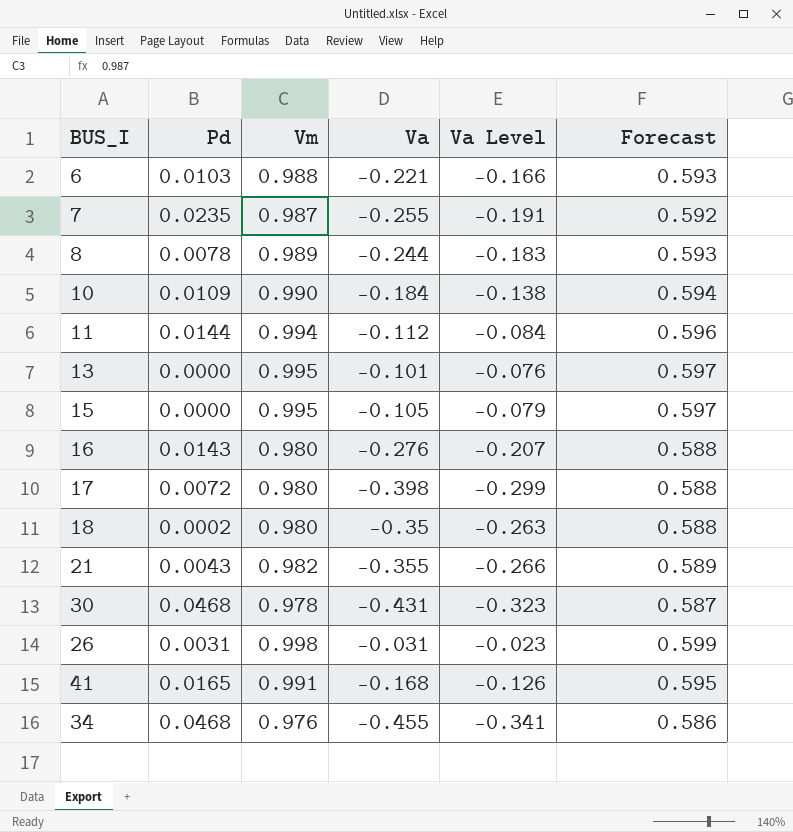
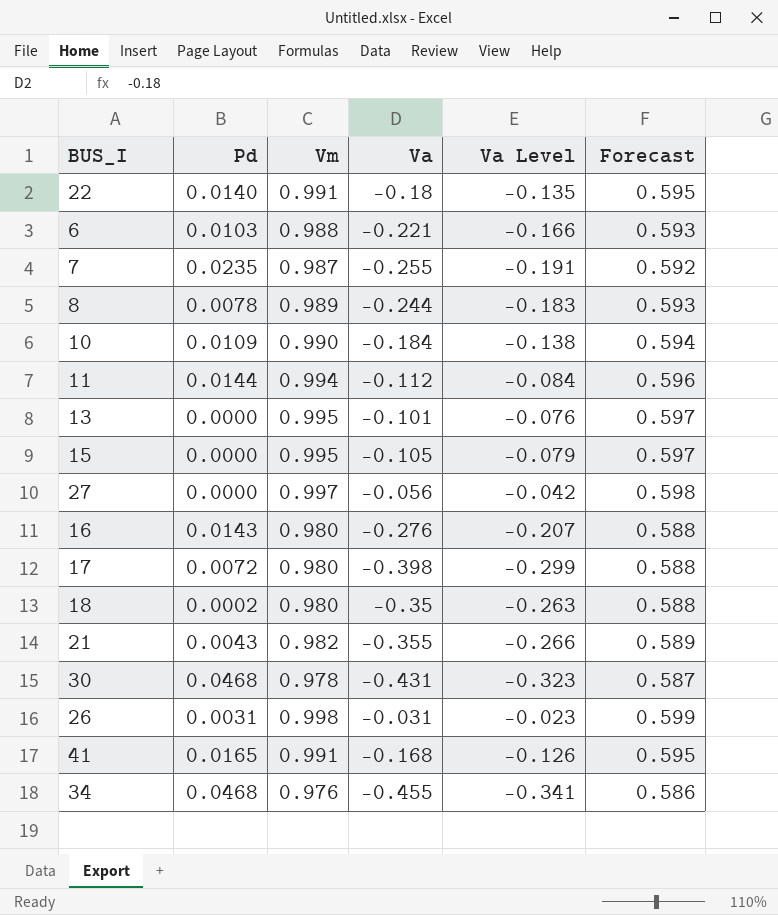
row 22: none -> 0.0140 | 0.991 | -0.18 | -0.135 | 0.595
row 27: none -> 0.0000 | 0.997 | -0.056 | -0.042 | 0.598

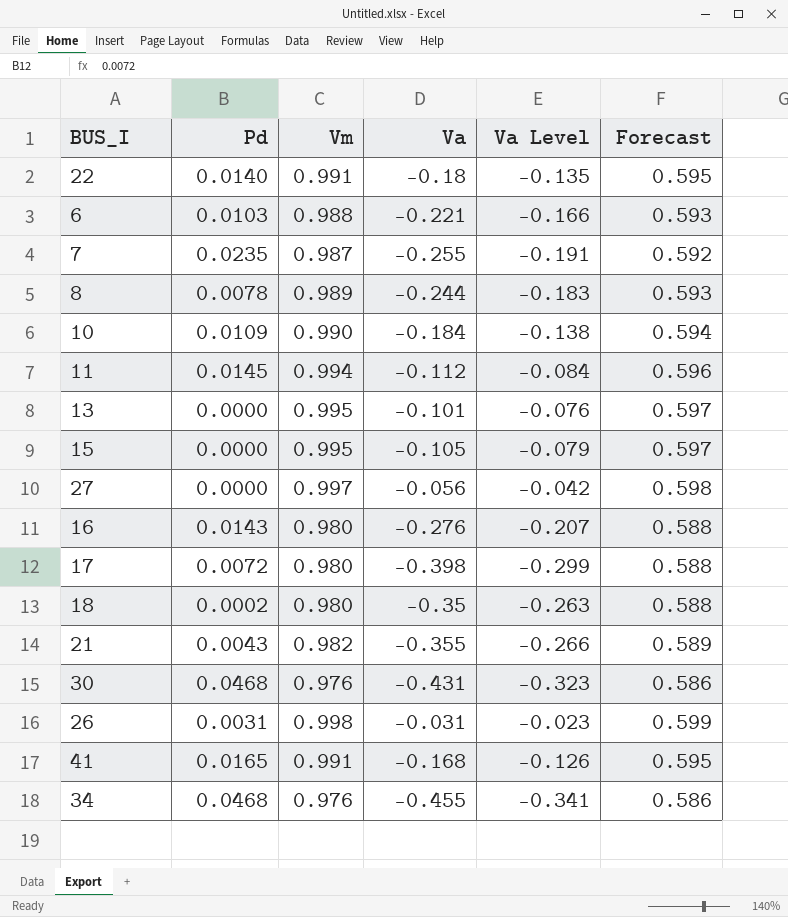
11 | Pd: 0.0144 -> 0.0145
30 | Vm: 0.978 -> 0.976
30 | Forecast: 0.587 -> 0.586

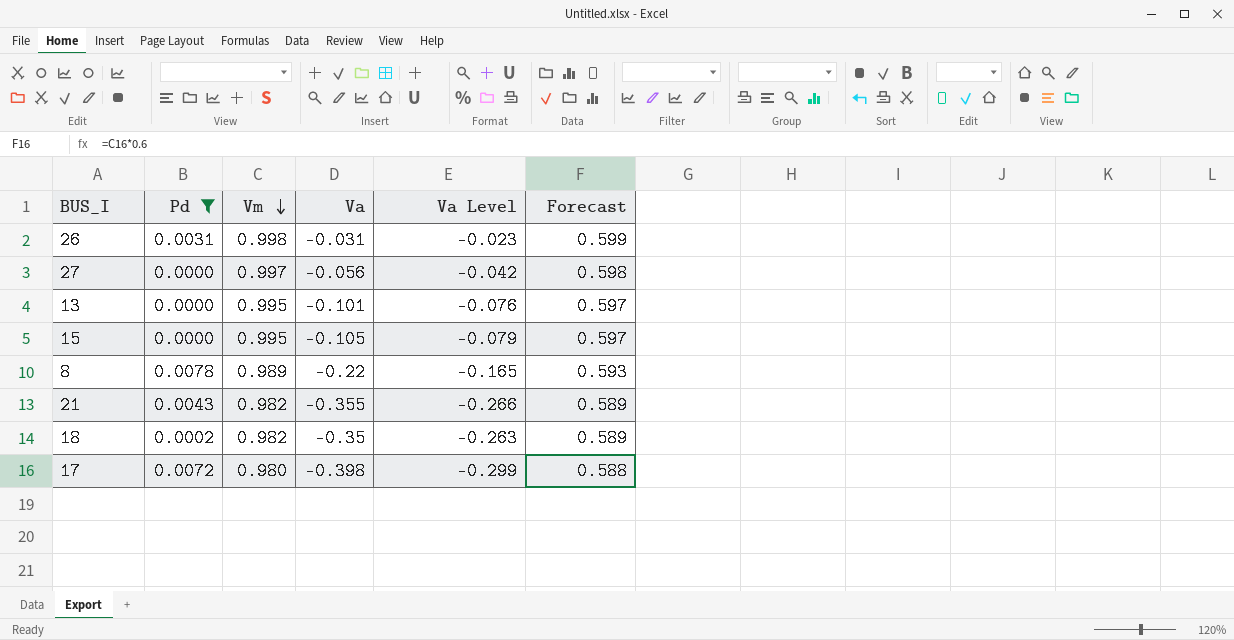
filter: none -> Pd <= 0.0078
row order: none -> Vm descending
8 | Va: -0.244 -> -0.22
8 | Va Level: -0.183 -> -0.165
18 | Vm: 0.980 -> 0.982
18 | Forecast: 0.588 -> 0.589

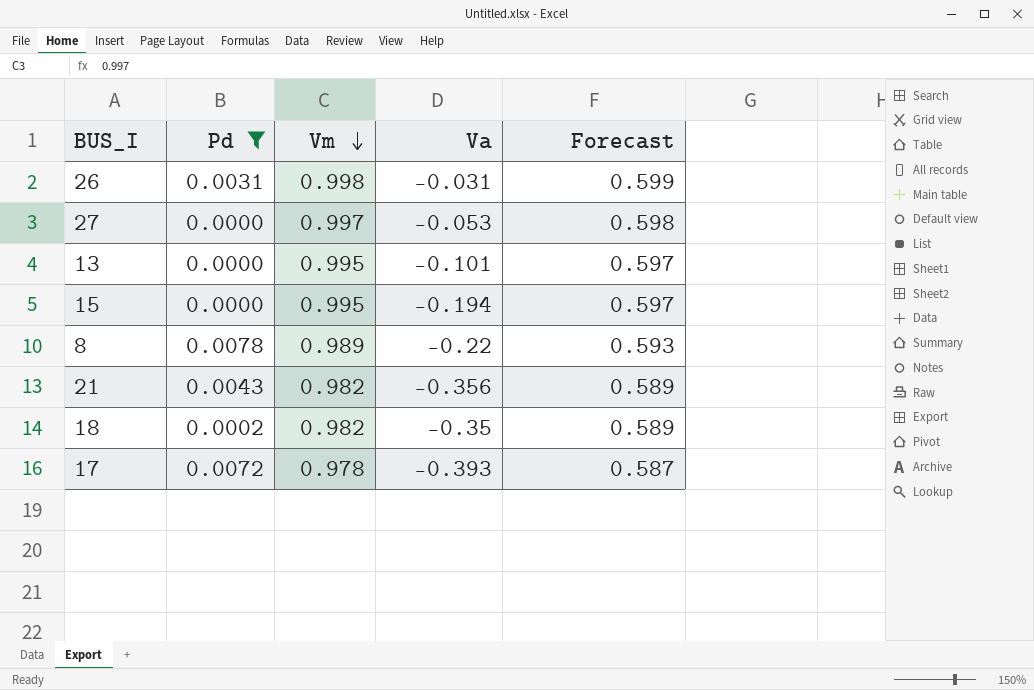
column Va Level | formula: [Va] * 0.75 -> none
27 | Va: -0.056 -> -0.053
15 | Va: -0.105 -> -0.194
21 | Va: -0.355 -> -0.356
17 | Vm: 0.980 -> 0.978
17 | Va: -0.398 -> -0.393
17 | Forecast: 0.588 -> 0.587

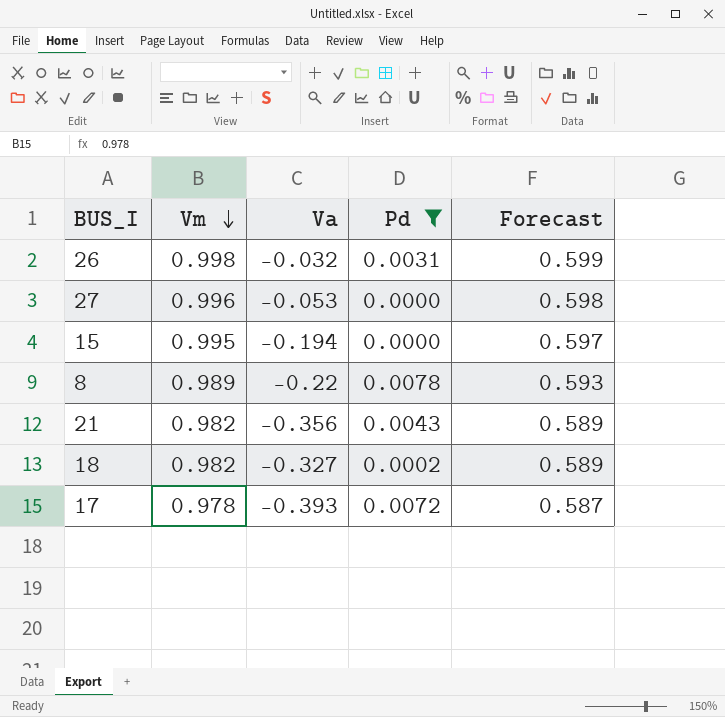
column Pd | position: 2 -> 4
row 13: 0.0000 | 0.995 | -0.101 | 0.597 -> none
26 | Va: -0.031 -> -0.032
27 | Vm: 0.997 -> 0.996
18 | Va: -0.35 -> -0.327

